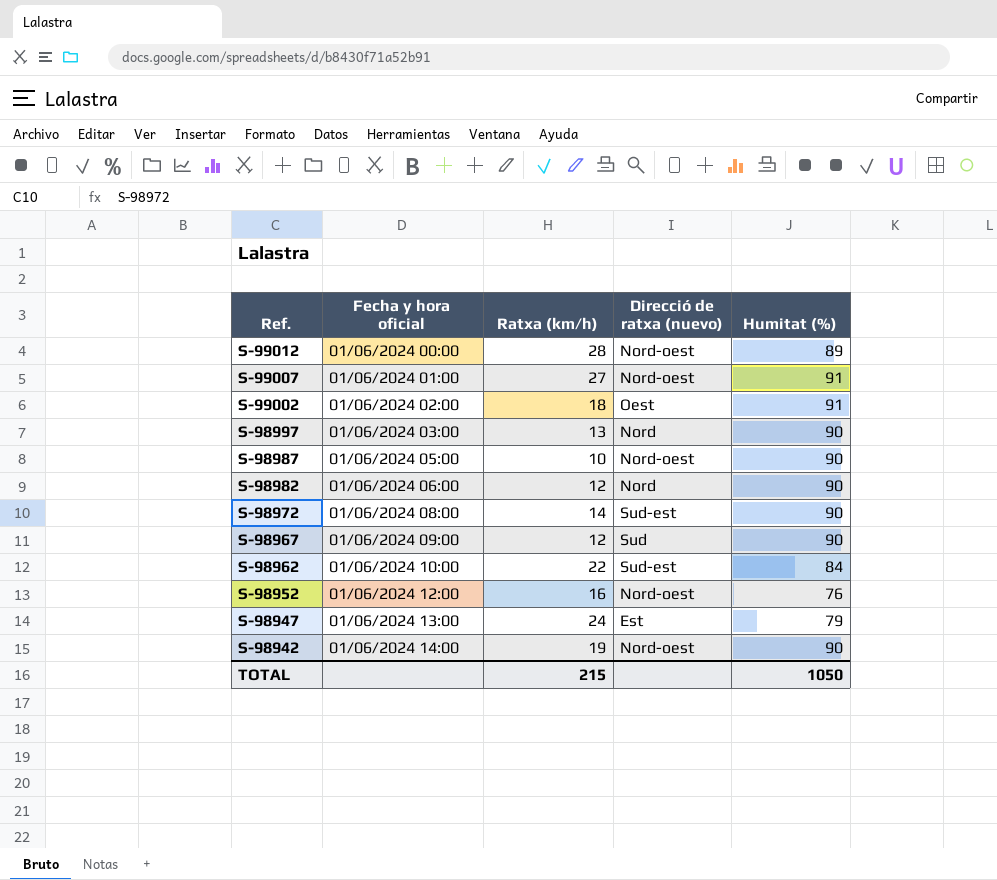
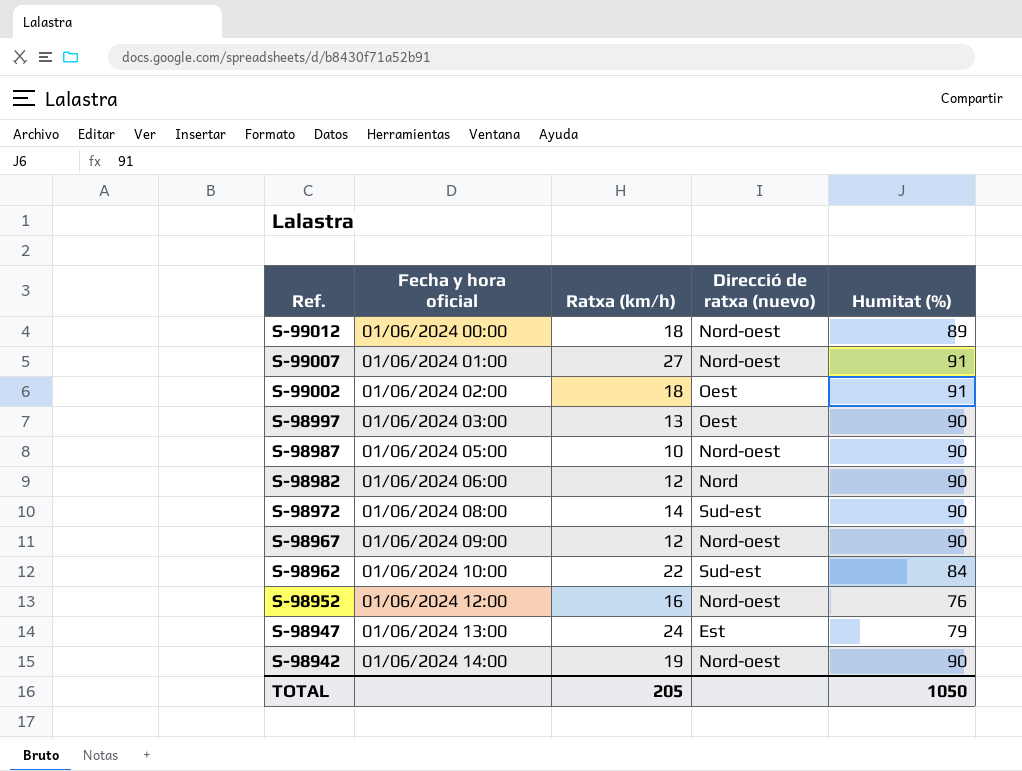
S-99012 | Ratxa (km/h): 28 -> 18
S-98997 | Direcció de ratxa (nuevo): Nord -> Oest
S-98967 | Direcció de ratxa (nuevo): Sud -> Nord-oest
TOTAL | Ratxa (km/h): 215 -> 205

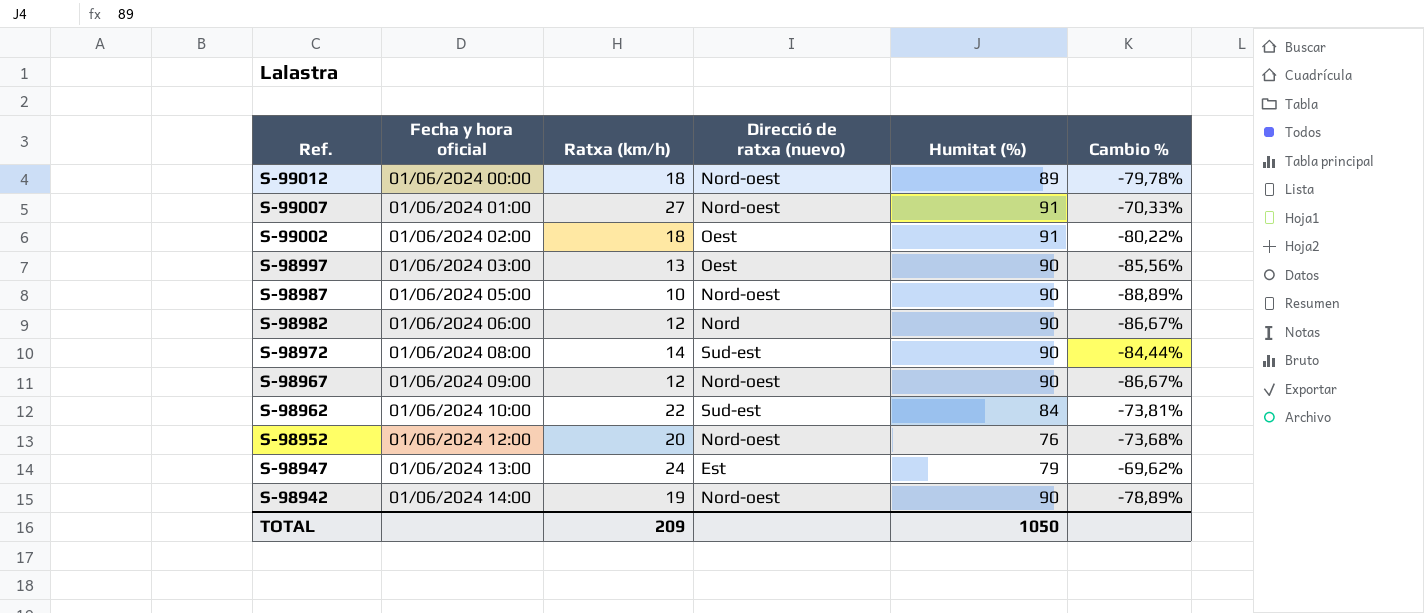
column Cambio % | formula: none -> ([Ratxa (km/h)] - [Humitat (%)]) / [Humitat (%)]
S-98952 | Ratxa (km/h): 16 -> 20
TOTAL | Ratxa (km/h): 205 -> 209

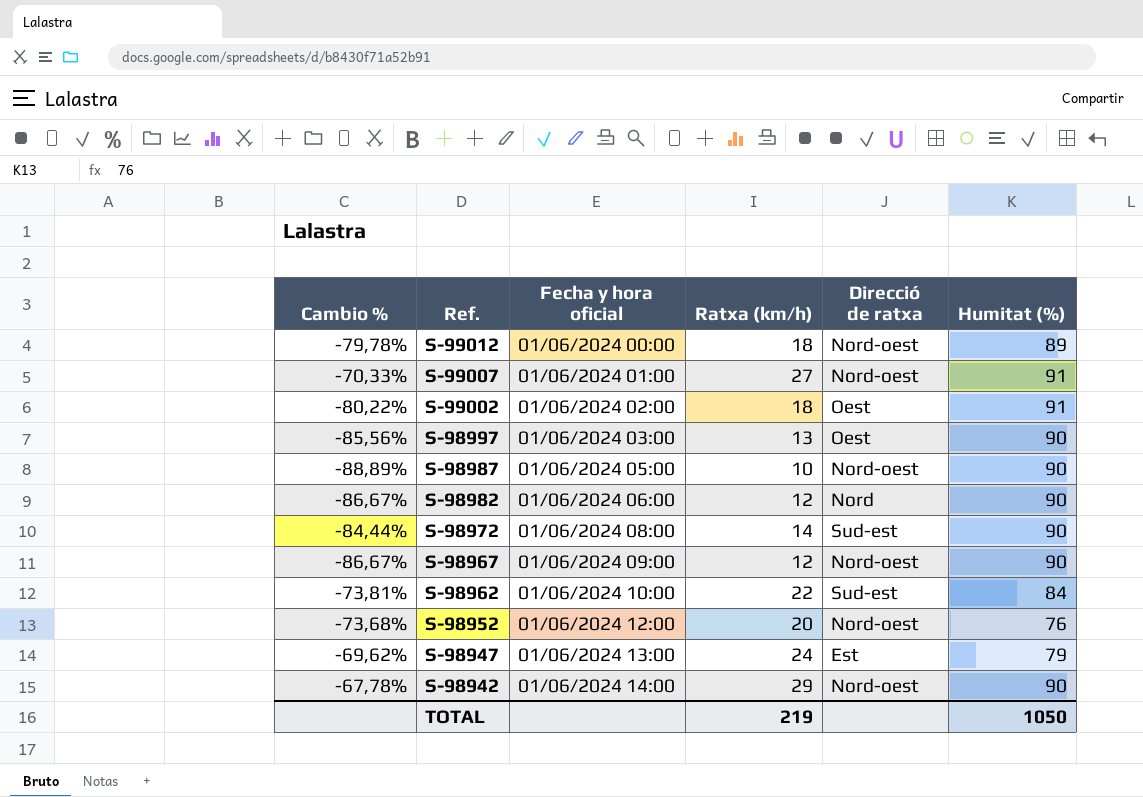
column Cambio % | position: 6 -> 1
column name: Direcció de ratxa (nuevo) -> Direcció de ratxa
S-98942 | Cambio %: -78,89% -> -67,78%
S-98942 | Ratxa (km/h): 19 -> 29
TOTAL | Ratxa (km/h): 209 -> 219

